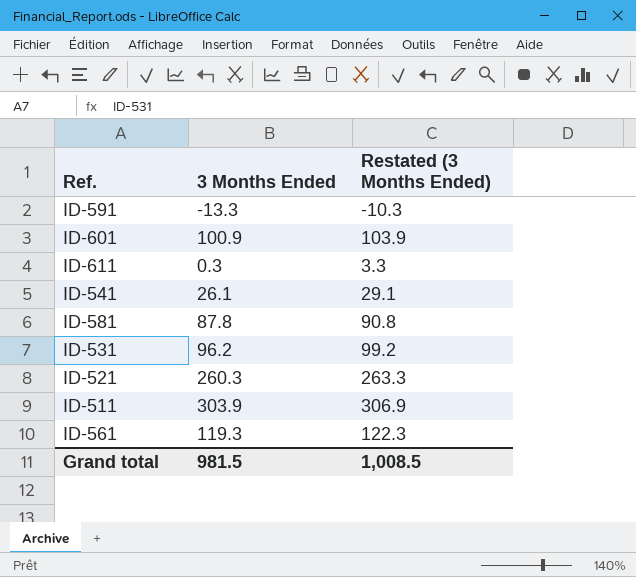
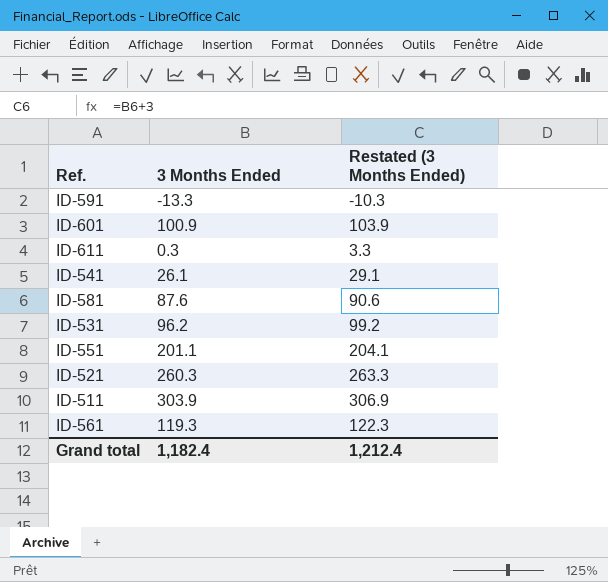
ID-581 | 3 Months Ended: 87.8 -> 87.6
ID-581 | Restated (3 Months Ended): 90.8 -> 90.6
row ID-551: none -> 201.1 | 204.1
Grand total | 3 Months Ended: 981.5 -> 1,182.4
Grand total | Restated (3 Months Ended): 1,008.5 -> 1,212.4

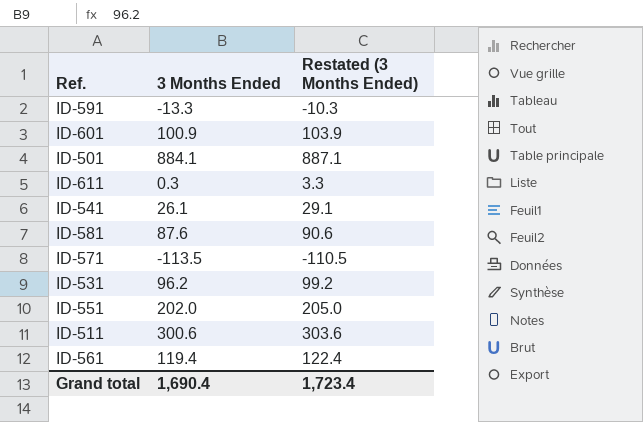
row ID-521: 260.3 | 263.3 -> none
row ID-501: none -> 884.1 | 887.1
row ID-571: none -> -113.5 | -110.5
ID-551 | 3 Months Ended: 201.1 -> 202.0
ID-551 | Restated (3 Months Ended): 204.1 -> 205.0
ID-511 | 3 Months Ended: 303.9 -> 300.6
ID-511 | Restated (3 Months Ended): 306.9 -> 303.6
ID-561 | 3 Months Ended: 119.3 -> 119.4
ID-561 | Restated (3 Months Ended): 122.3 -> 122.4
Grand total | 3 Months Ended: 1,182.4 -> 1,690.4
Grand total | Restated (3 Months Ended): 1,212.4 -> 1,723.4

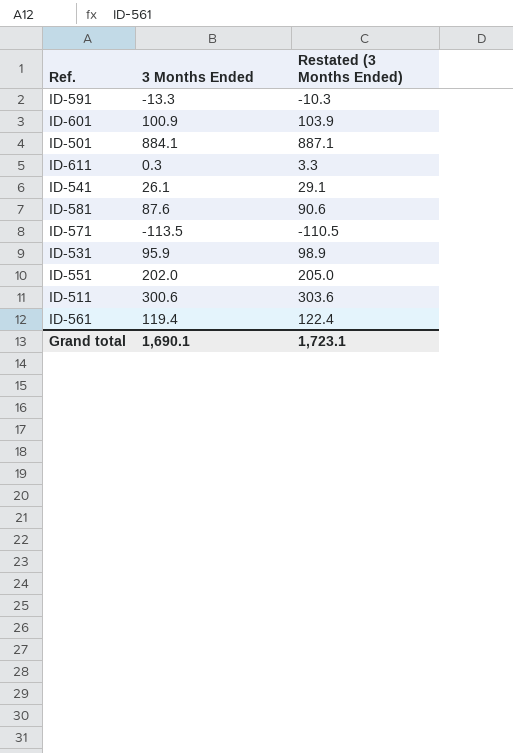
ID-531 | 3 Months Ended: 96.2 -> 95.9
ID-531 | Restated (3 Months Ended): 99.2 -> 98.9
Grand total | 3 Months Ended: 1,690.4 -> 1,690.1
Grand total | Restated (3 Months Ended): 1,723.4 -> 1,723.1

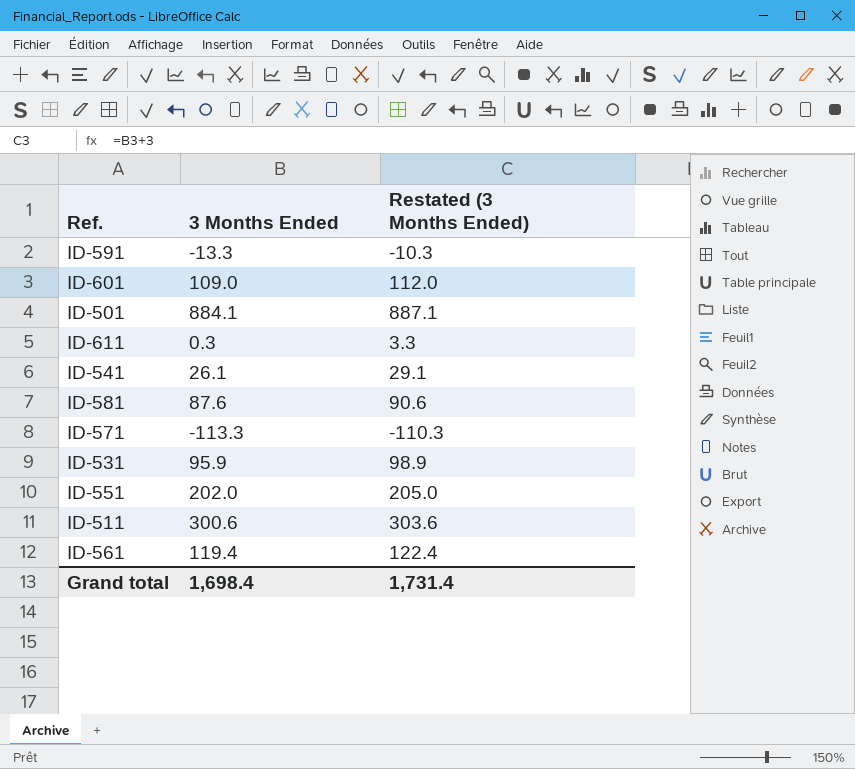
ID-601 | 3 Months Ended: 100.9 -> 109.0
ID-601 | Restated (3 Months Ended): 103.9 -> 112.0
ID-571 | 3 Months Ended: -113.5 -> -113.3
ID-571 | Restated (3 Months Ended): -110.5 -> -110.3
Grand total | 3 Months Ended: 1,690.1 -> 1,698.4
Grand total | Restated (3 Months Ended): 1,723.1 -> 1,731.4

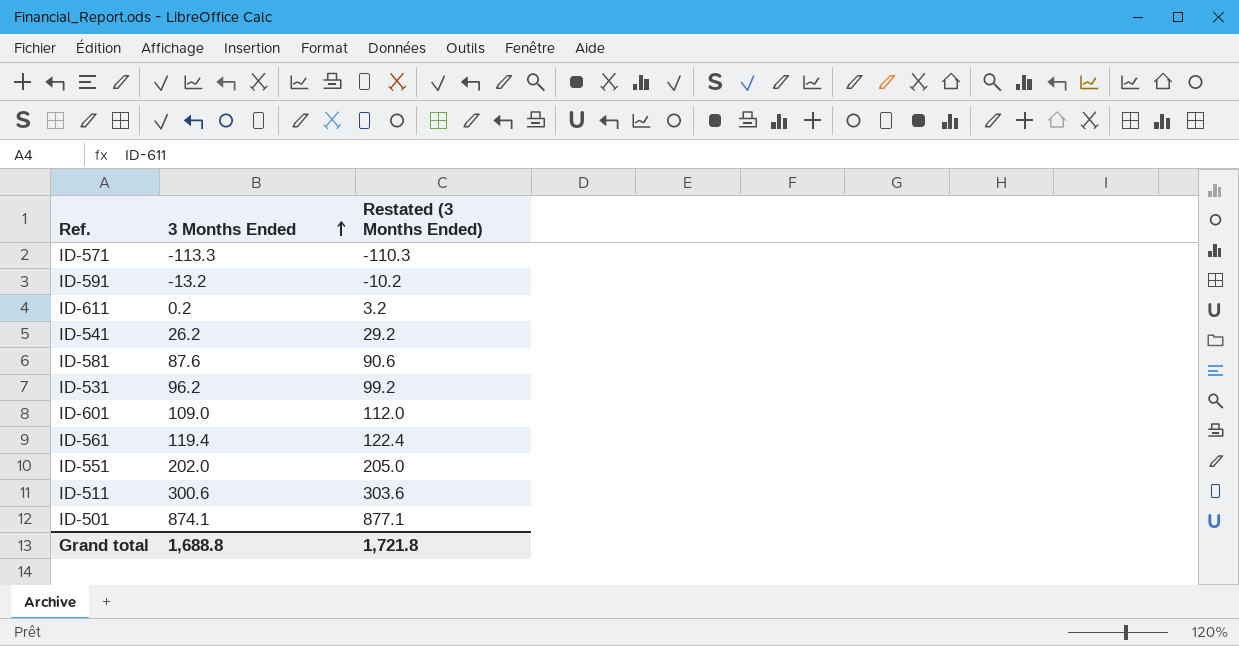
row order: none -> 3 Months Ended ascending
ID-591 | 3 Months Ended: -13.3 -> -13.2
ID-591 | Restated (3 Months Ended): -10.3 -> -10.2
ID-611 | 3 Months Ended: 0.3 -> 0.2
ID-611 | Restated (3 Months Ended): 3.3 -> 3.2
ID-541 | 3 Months Ended: 26.1 -> 26.2
ID-541 | Restated (3 Months Ended): 29.1 -> 29.2
ID-531 | 3 Months Ended: 95.9 -> 96.2
ID-531 | Restated (3 Months Ended): 98.9 -> 99.2
ID-501 | 3 Months Ended: 884.1 -> 874.1
ID-501 | Restated (3 Months Ended): 887.1 -> 877.1
Grand total | 3 Months Ended: 1,698.4 -> 1,688.8
Grand total | Restated (3 Months Ended): 1,731.4 -> 1,721.8

